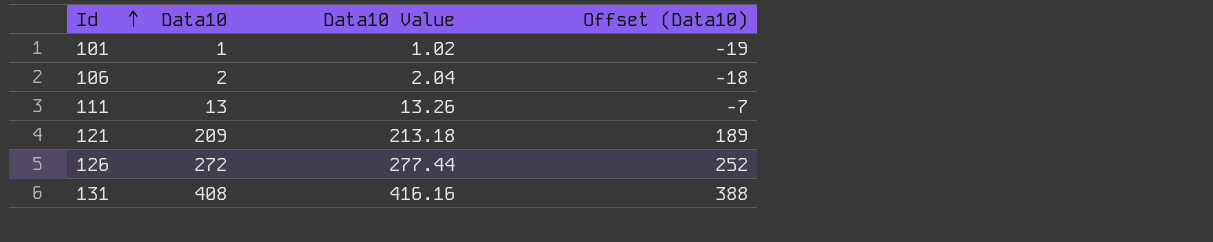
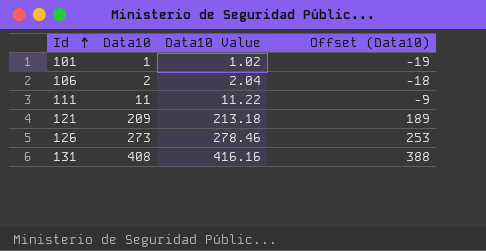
111 | Data10: 13 -> 11
111 | Data10 Value: 13.26 -> 11.22
111 | Offset (Data10): -7 -> -9
126 | Data10: 272 -> 273
126 | Data10 Value: 277.44 -> 278.46
126 | Offset (Data10): 252 -> 253

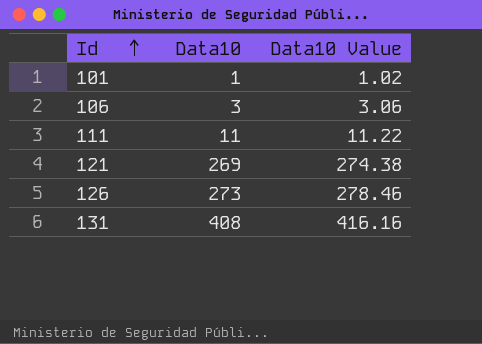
column Offset (Data10) | formula: [Data10] - 20 -> none
106 | Data10: 2 -> 3
106 | Data10 Value: 2.04 -> 3.06
121 | Data10: 209 -> 269
121 | Data10 Value: 213.18 -> 274.38

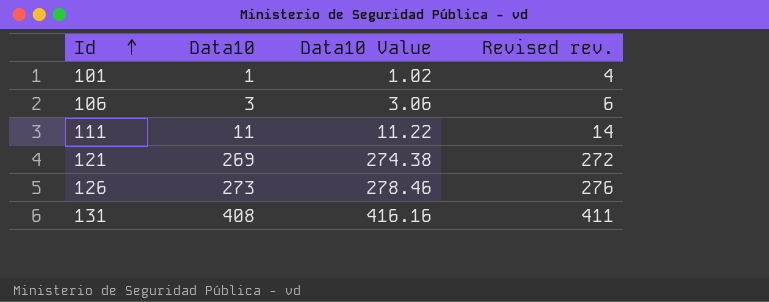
column Revised rev. | formula: none -> [Data10] + 3

